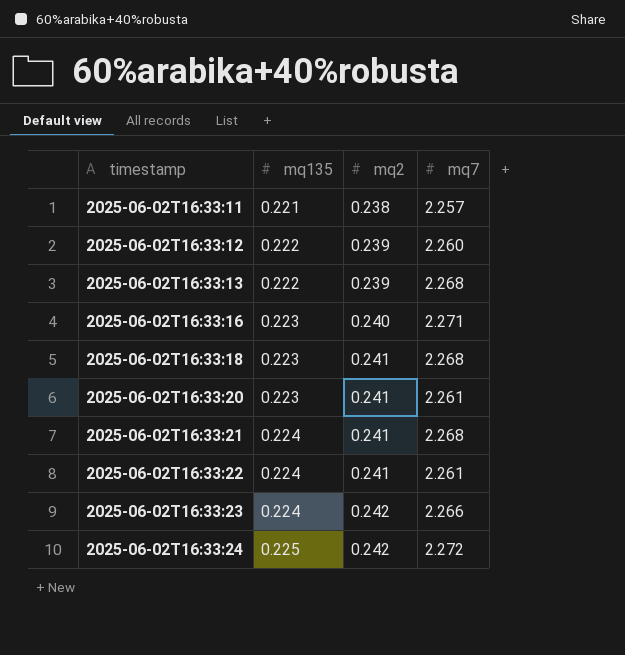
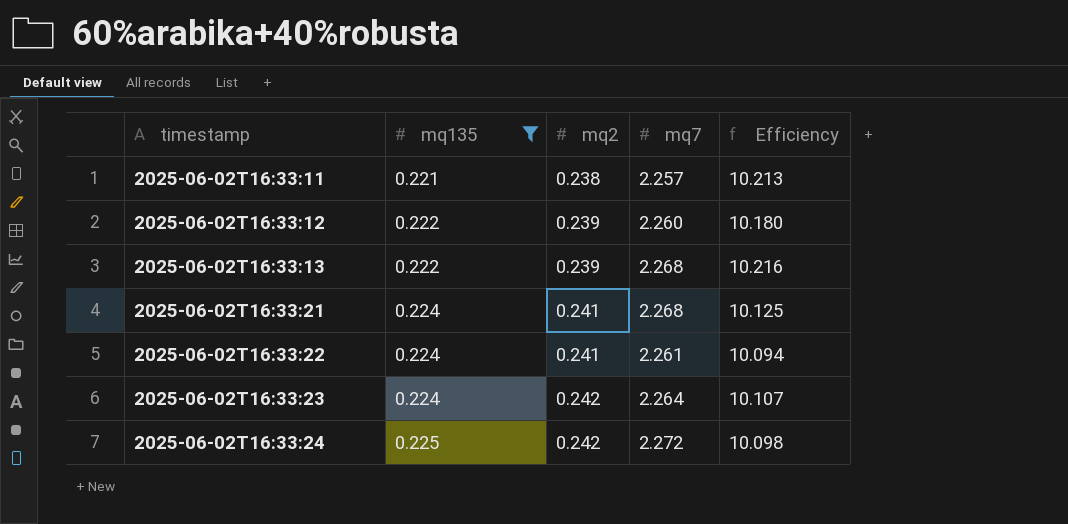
filter: none -> mq135 != 0.223
column Efficiency | formula: none -> [mq7] / [mq135]
2025-06-02T16:33:23 | mq7: 2.266 -> 2.264

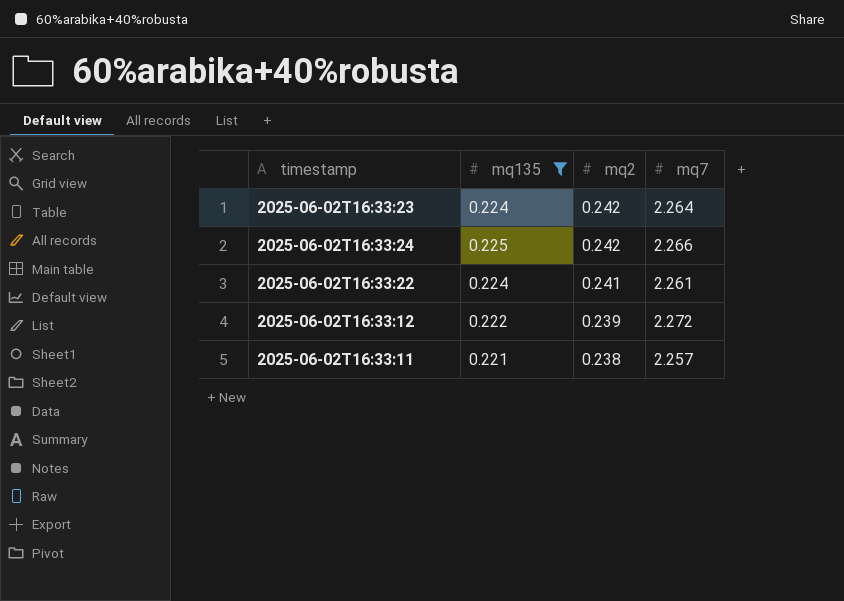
row order: timestamp ascending -> mq2 descending
column Efficiency | formula: [mq7] / [mq135] -> none
row 2025-06-02T16:33:13: 0.222 | 0.239 | 2.268 | 10.216 -> none
row 2025-06-02T16:33:21: 0.224 | 0.241 | 2.268 | 10.125 -> none
2025-06-02T16:33:24 | mq7: 2.272 -> 2.266
2025-06-02T16:33:12 | mq7: 2.260 -> 2.272

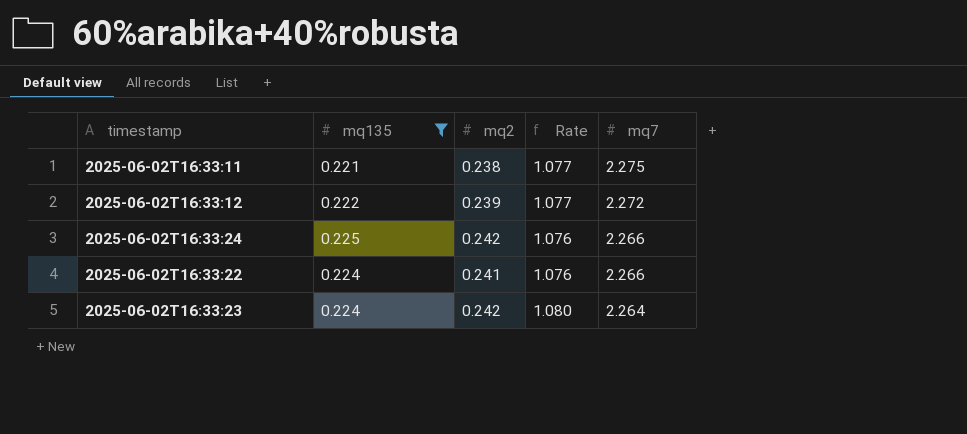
row order: mq2 descending -> mq7 descending
column Rate | formula: none -> [mq2] / [mq135]
2025-06-02T16:33:11 | mq7: 2.257 -> 2.275
2025-06-02T16:33:22 | mq7: 2.261 -> 2.266

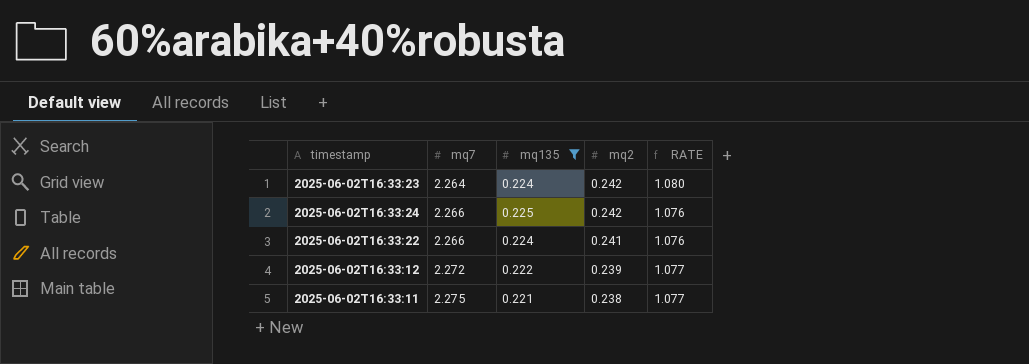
row order: mq7 descending -> mq7 ascending
column mq7 | position: 5 -> 2
column name: Rate -> RATE

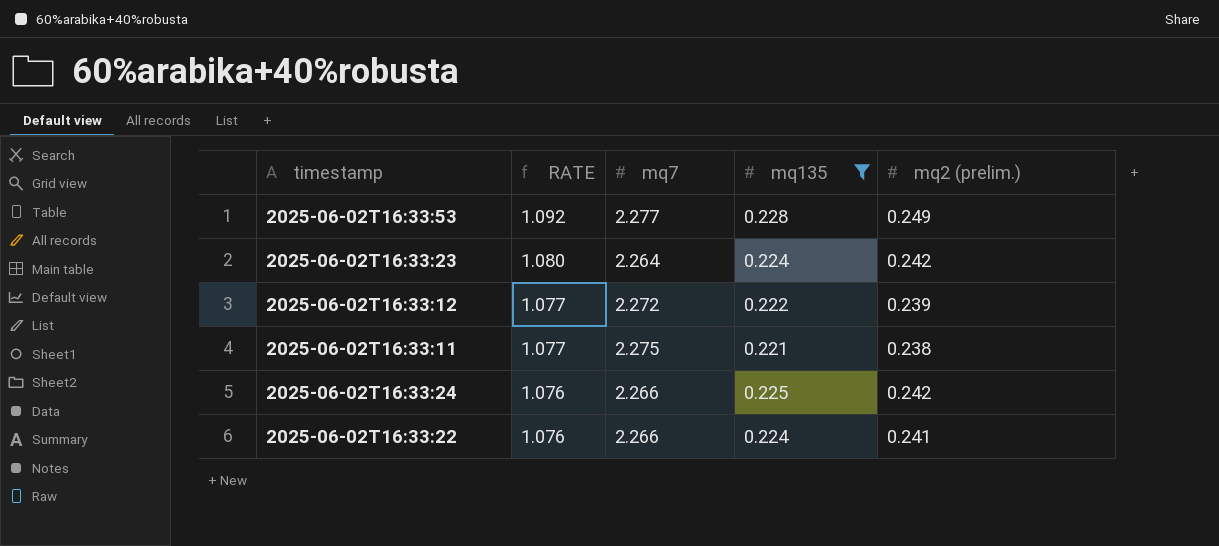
row order: mq7 ascending -> RATE descending
column RATE | position: 5 -> 2
column name: mq2 -> mq2 (prelim.)
row 2025-06-02T16:33:53: none -> 1.092 | 2.277 | 0.228 | 0.249

